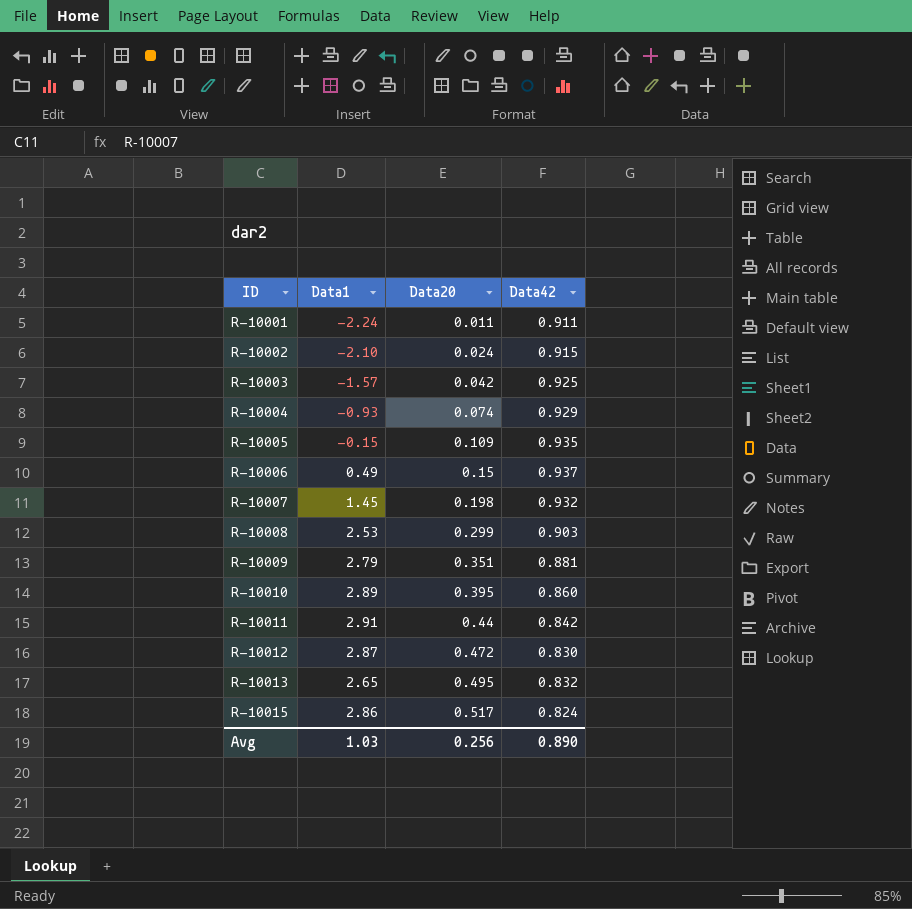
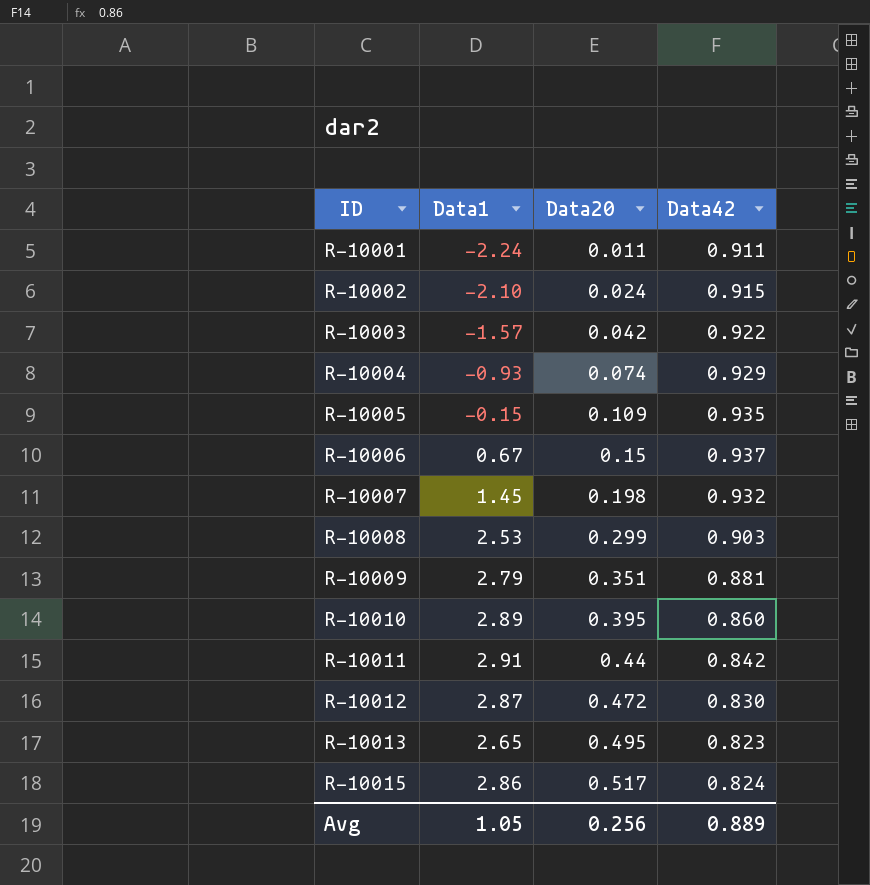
R-10003 | Data42: 0.925 -> 0.922
R-10006 | Data1: 0.49 -> 0.67
R-10013 | Data42: 0.832 -> 0.823
Avg | Data1: 1.03 -> 1.05
Avg | Data42: 0.890 -> 0.889

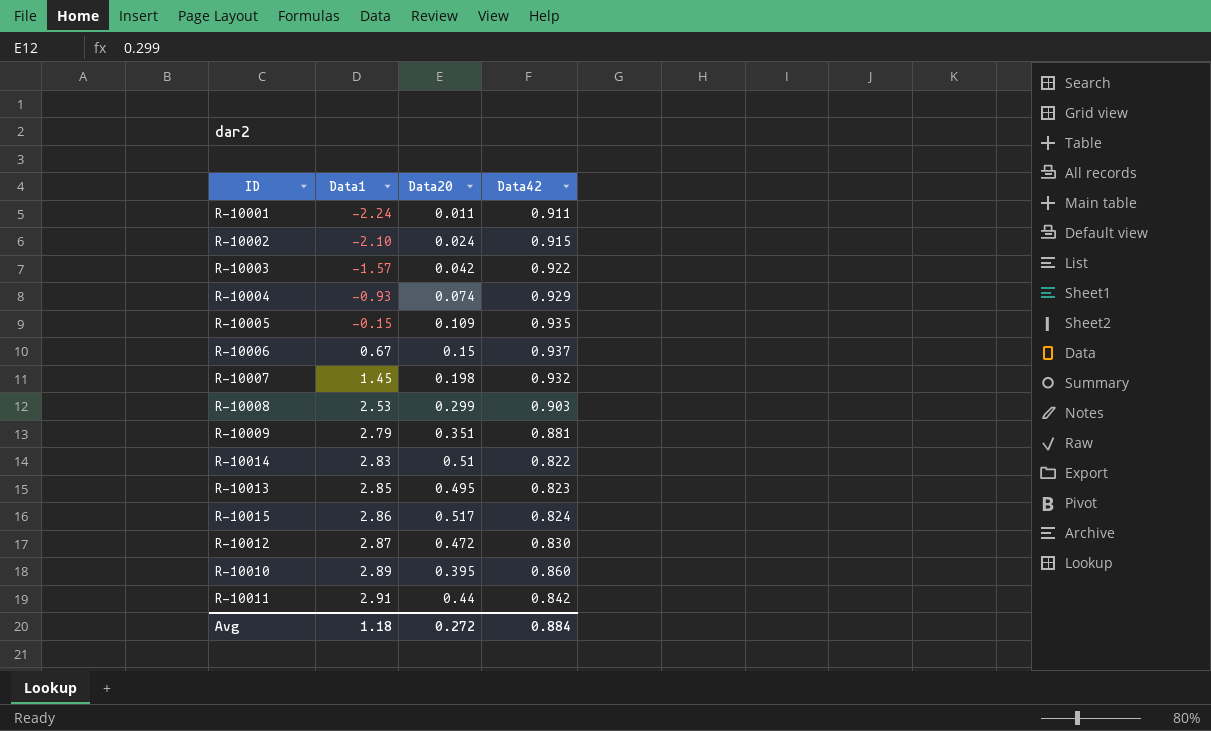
row order: ID ascending -> Data1 ascending
row R-10014: none -> 2.83 | 0.51 | 0.822
R-10013 | Data1: 2.65 -> 2.85
Avg | Data1: 1.05 -> 1.18
Avg | Data20: 0.256 -> 0.272
Avg | Data42: 0.889 -> 0.884

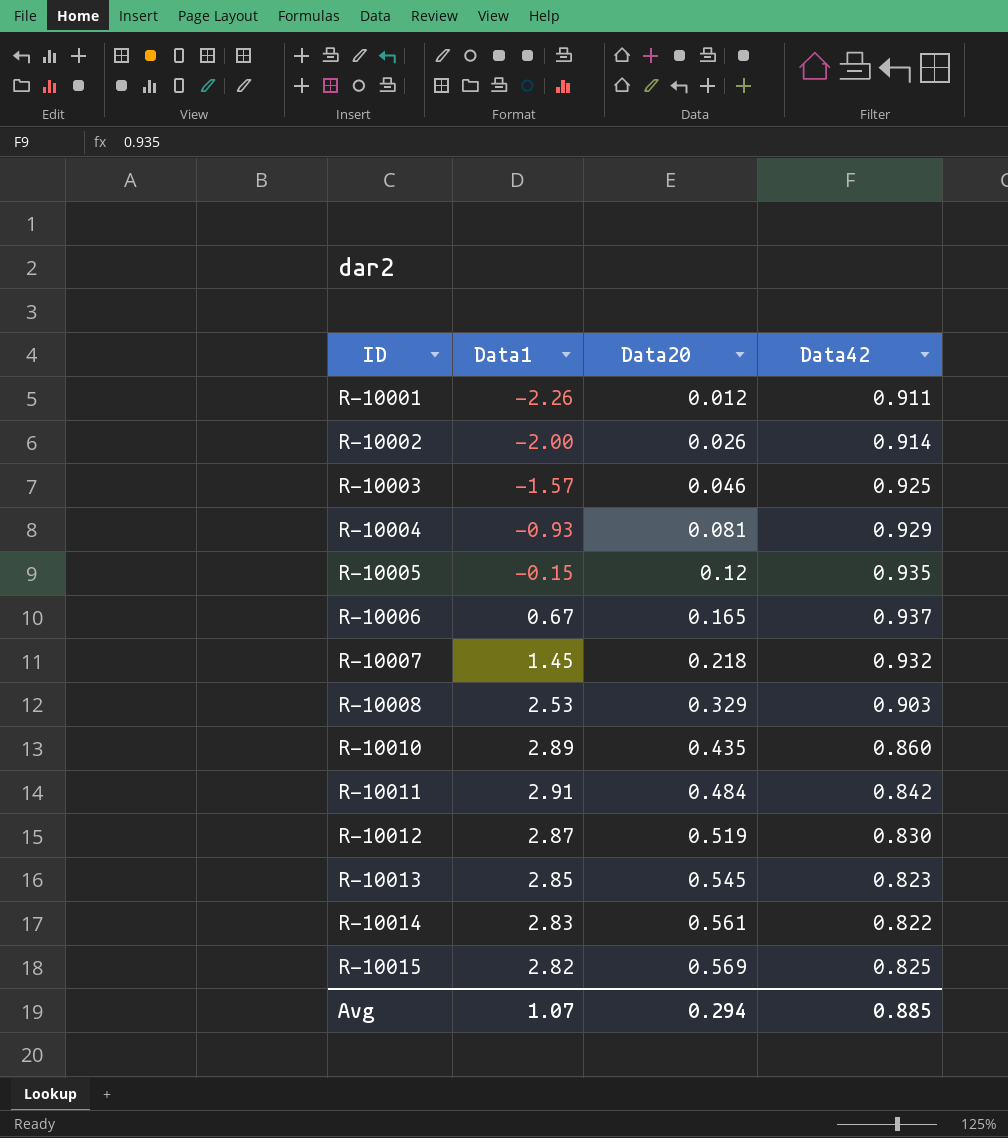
row order: Data1 ascending -> ID ascending
row R-10009: 2.79 | 0.351 | 0.881 -> none
R-10001 | Data1: -2.24 -> -2.26
R-10001 | Data20: 0.011 -> 0.012
R-10002 | Data1: -2.10 -> -2.00
R-10002 | Data20: 0.024 -> 0.026
R-10002 | Data42: 0.915 -> 0.914
R-10003 | Data20: 0.042 -> 0.046
R-10003 | Data42: 0.922 -> 0.925
R-10004 | Data20: 0.074 -> 0.081
R-10005 | Data20: 0.109 -> 0.12
R-10006 | Data20: 0.15 -> 0.165
R-10007 | Data20: 0.198 -> 0.218
R-10008 | Data20: 0.299 -> 0.329
R-10010 | Data20: 0.395 -> 0.435
R-10011 | Data20: 0.44 -> 0.484
R-10012 | Data20: 0.472 -> 0.519
R-10013 | Data20: 0.495 -> 0.545
R-10014 | Data20: 0.51 -> 0.561
R-10015 | Data1: 2.86 -> 2.82
R-10015 | Data20: 0.517 -> 0.569
R-10015 | Data42: 0.824 -> 0.825
Avg | Data1: 1.18 -> 1.07
Avg | Data20: 0.272 -> 0.294
Avg | Data42: 0.884 -> 0.885

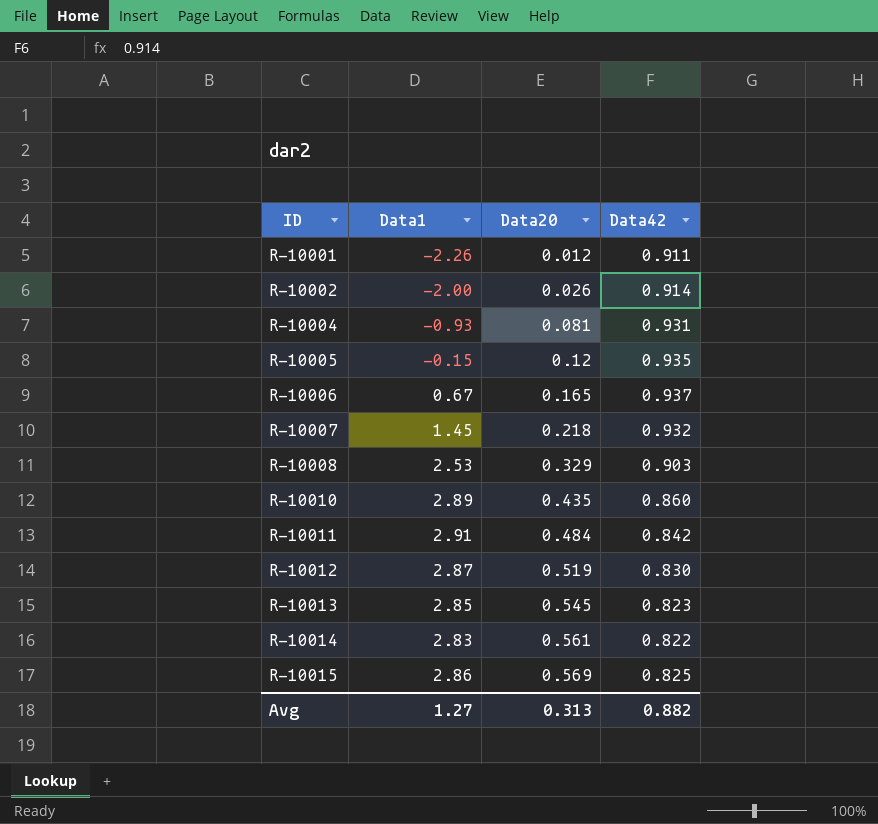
row R-10003: -1.57 | 0.046 | 0.925 -> none
R-10004 | Data42: 0.929 -> 0.931
R-10015 | Data1: 2.82 -> 2.86
Avg | Data1: 1.07 -> 1.27
Avg | Data20: 0.294 -> 0.313
Avg | Data42: 0.885 -> 0.882

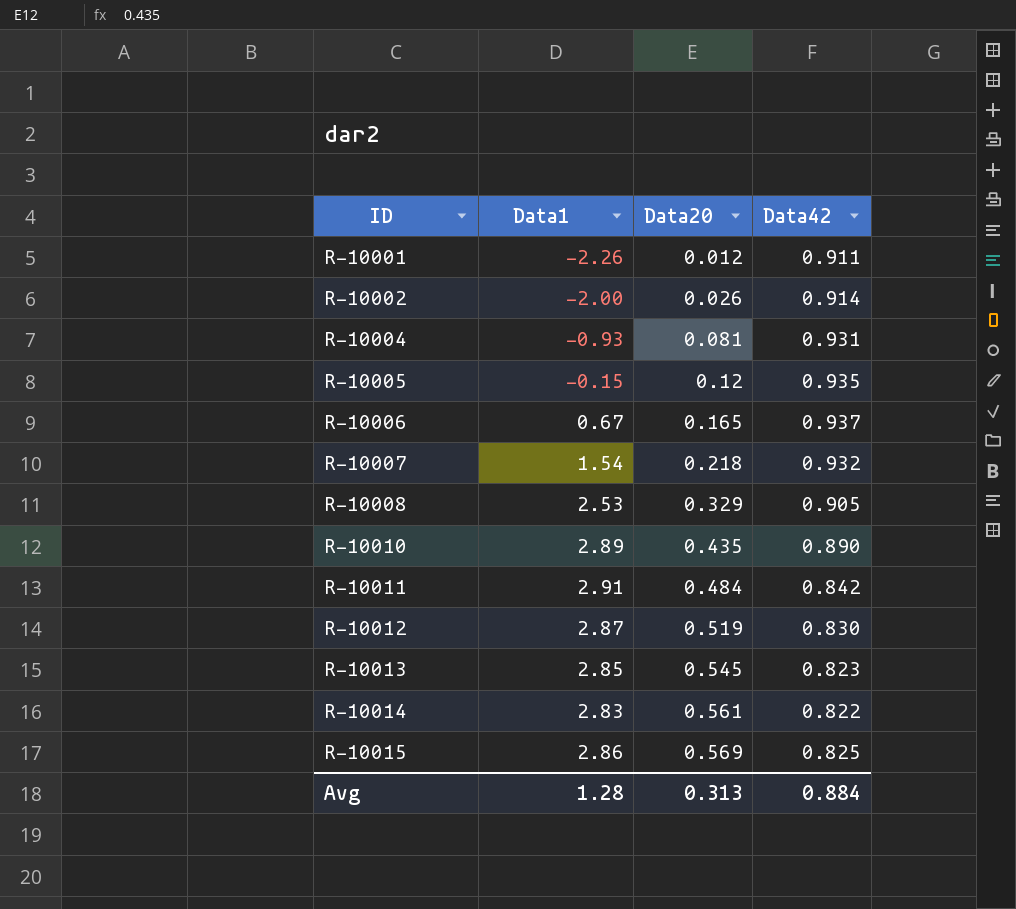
R-10007 | Data1: 1.45 -> 1.54
R-10008 | Data42: 0.903 -> 0.905
R-10010 | Data42: 0.860 -> 0.890
Avg | Data1: 1.27 -> 1.28
Avg | Data42: 0.882 -> 0.884

